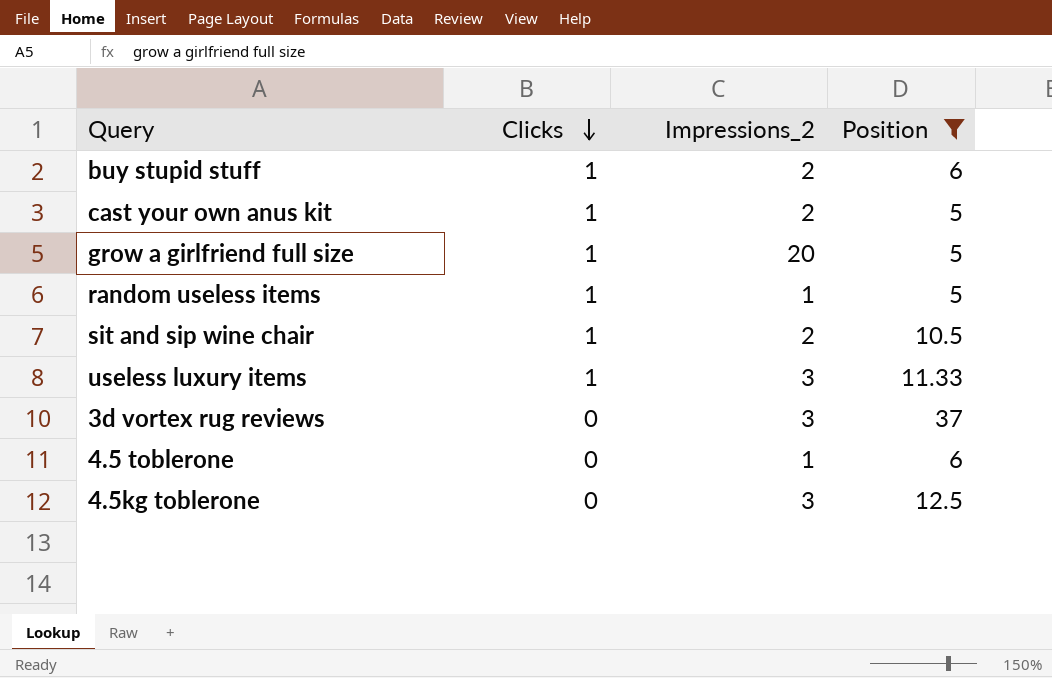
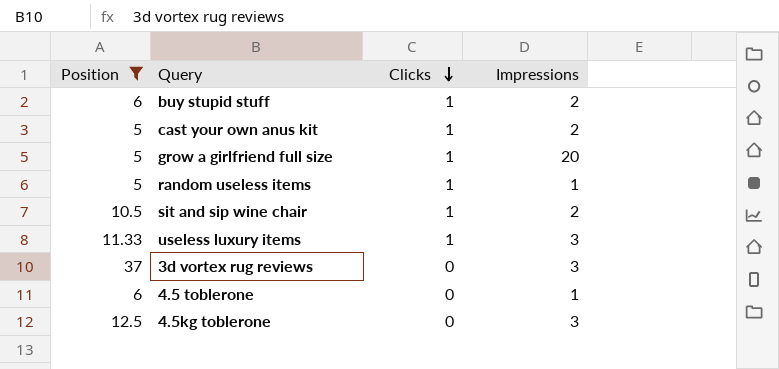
column Position | position: 4 -> 1
column name: Impressions_2 -> Impressions

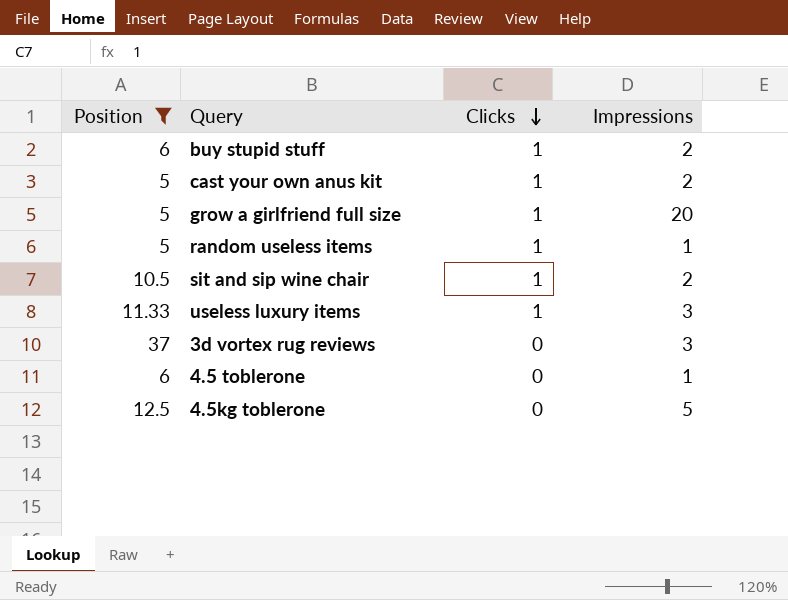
4.5kg toblerone | Impressions: 3 -> 5

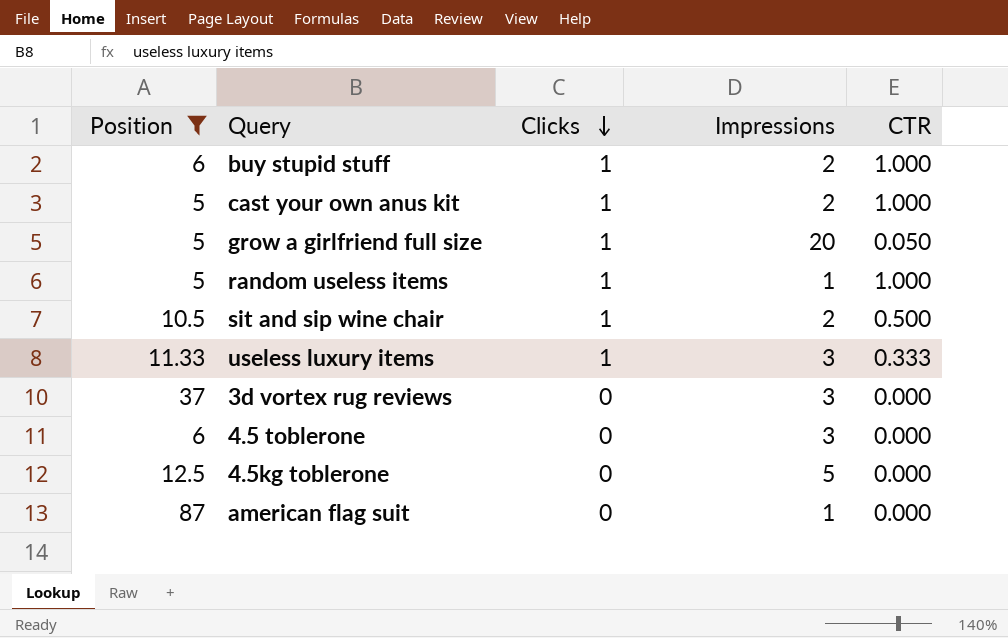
column CTR | position: none -> 5
4.5 toblerone | Impressions: 1 -> 3
row american flag suit: none -> 87 | 0 | 1 | 0.000

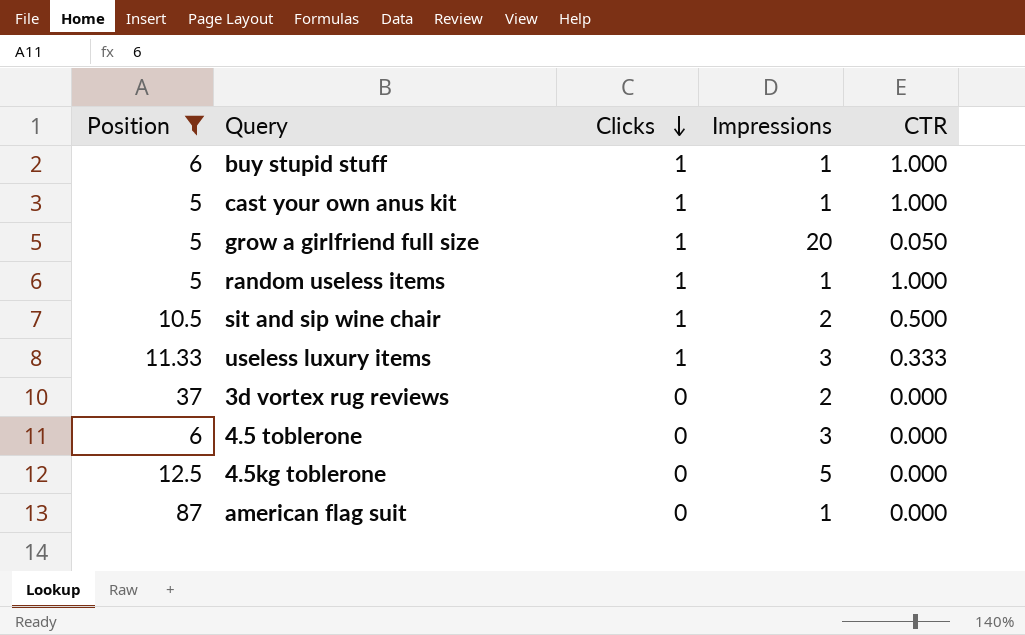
buy stupid stuff | Impressions: 2 -> 1
cast your own anus kit | Impressions: 2 -> 1
3d vortex rug reviews | Impressions: 3 -> 2

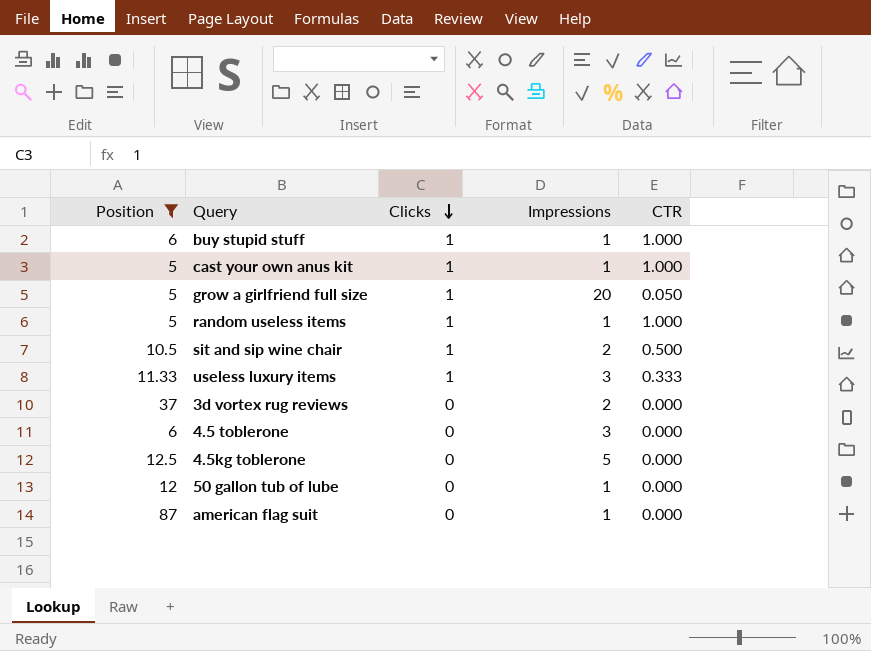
row 50 gallon tub of lube: none -> 12 | 0 | 1 | 0.000

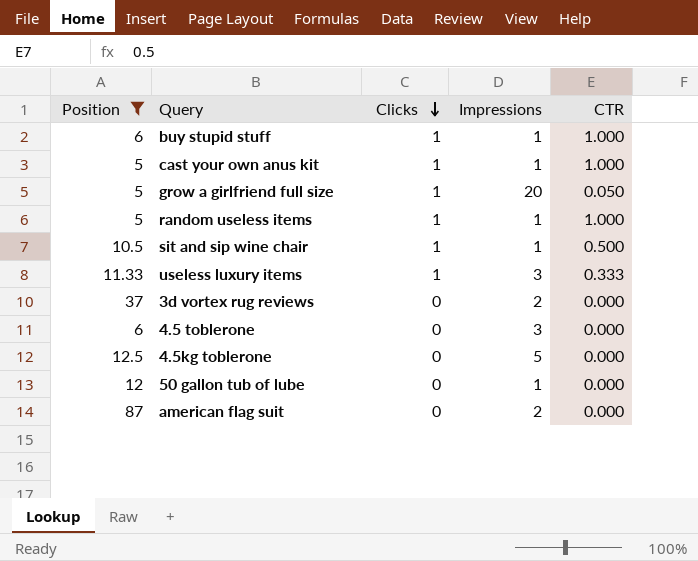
sit and sip wine chair | Impressions: 2 -> 1
american flag suit | Impressions: 1 -> 2

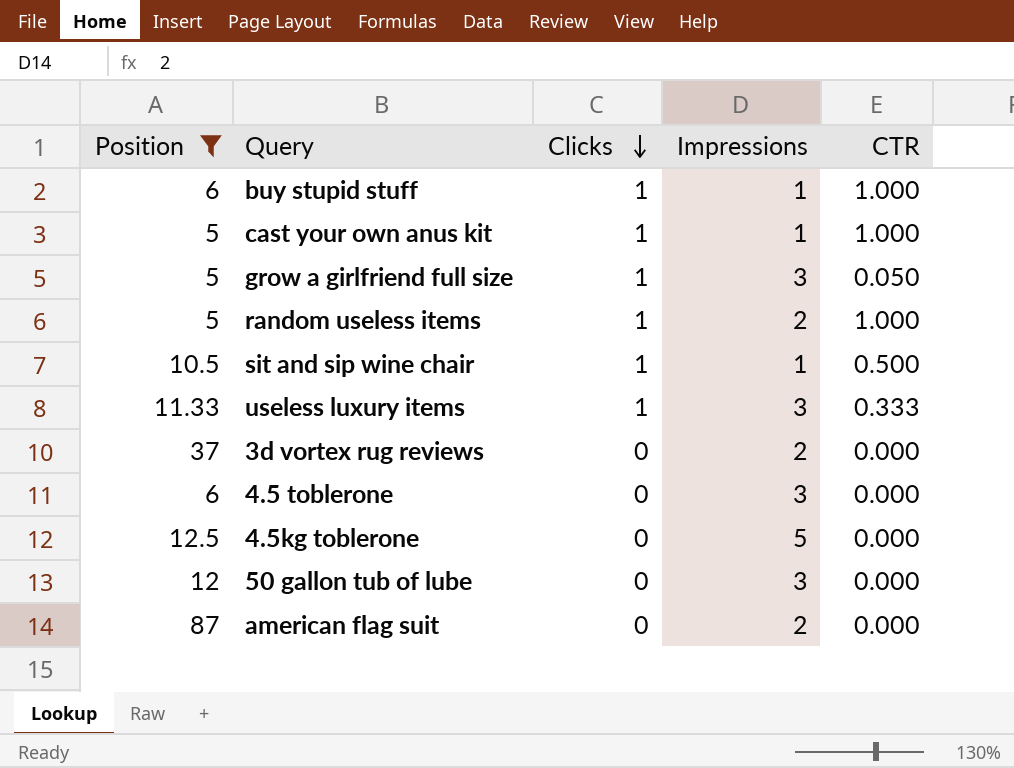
grow a girlfriend full size | Impressions: 20 -> 3
random useless items | Impressions: 1 -> 2
50 gallon tub of lube | Impressions: 1 -> 3

